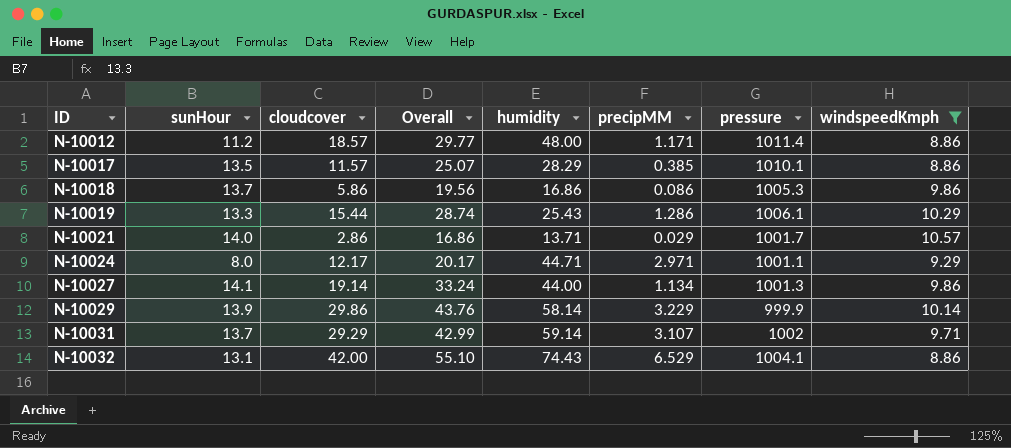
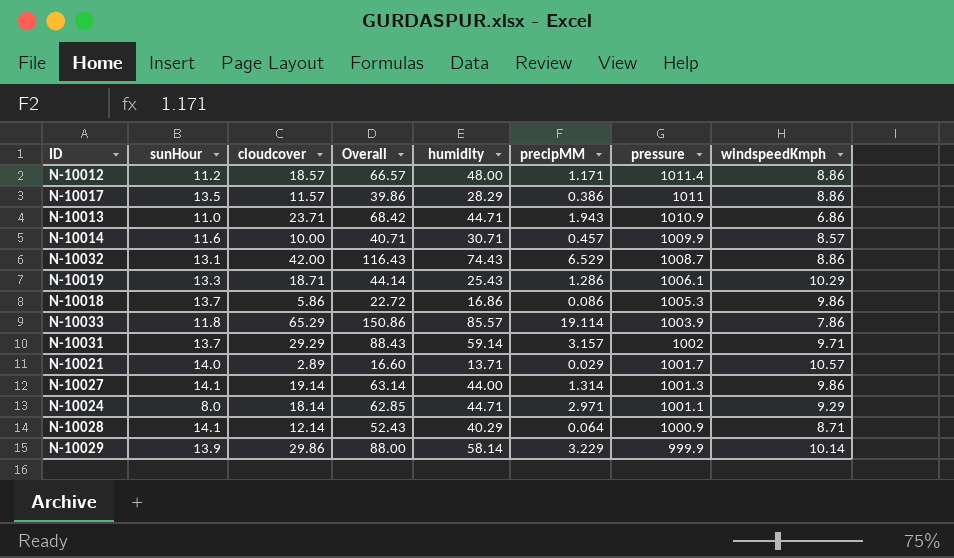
filter: windspeedKmph >= 8.86 -> none
row order: ID ascending -> pressure descending
column Overall | formula: [sunHour] + [cloudcover] -> [cloudcover] + [humidity]
N-10017 | precipMM: 0.385 -> 0.386
N-10017 | pressure: 1010.1 -> 1011
N-10032 | pressure: 1004.1 -> 1008.7
N-10019 | cloudcover: 15.44 -> 18.71
N-10031 | precipMM: 3.107 -> 3.157
N-10021 | cloudcover: 2.86 -> 2.89
N-10027 | precipMM: 1.134 -> 1.314
N-10024 | cloudcover: 12.17 -> 18.14

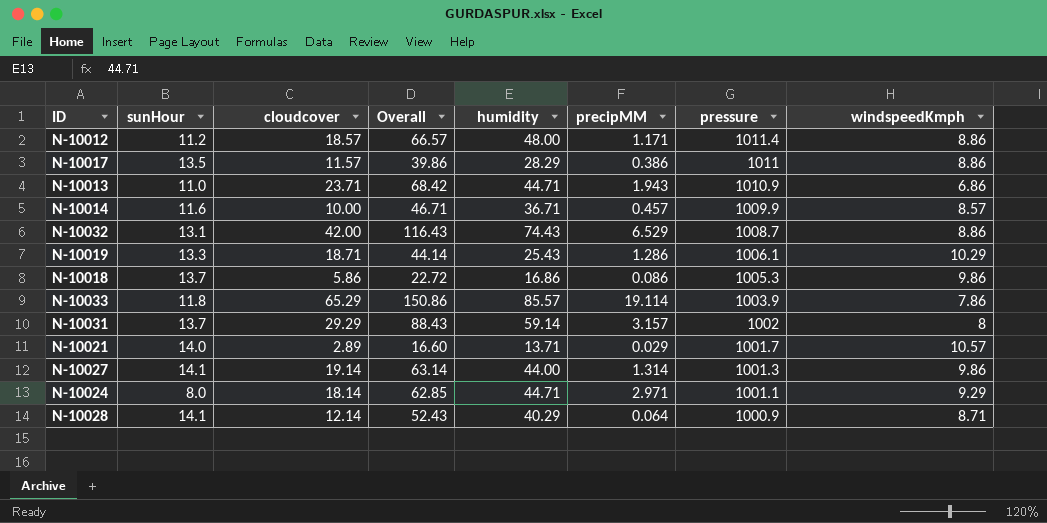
row N-10029: 13.9 | 29.86 | 88.00 | 58.14 | 3.229 | 999.9 | 10.14 -> none
N-10014 | Overall: 40.71 -> 46.71
N-10014 | humidity: 30.71 -> 36.71
N-10031 | windspeedKmph: 9.71 -> 8

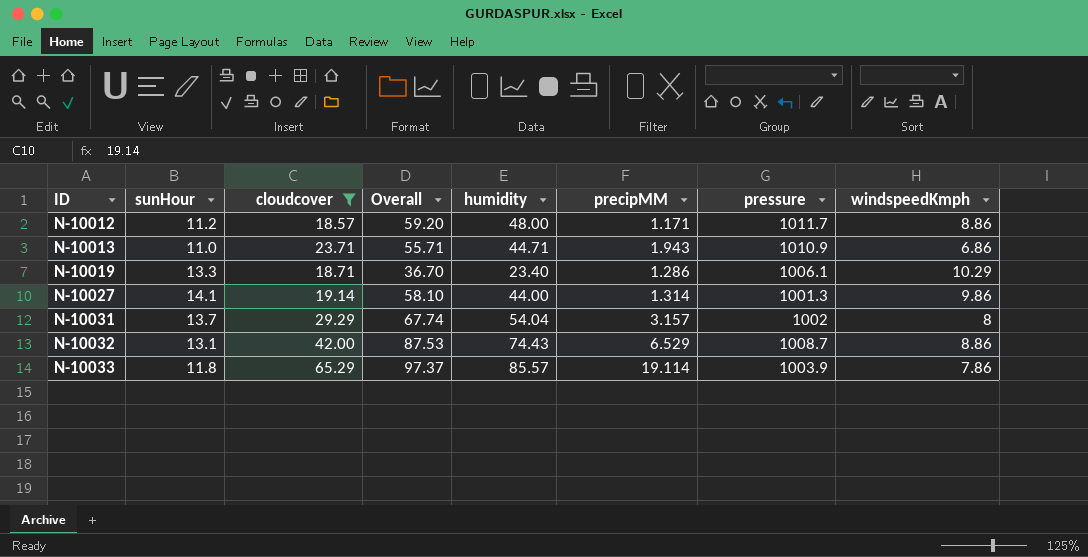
filter: none -> cloudcover >= 18.57
row order: pressure descending -> ID ascending
column Overall | formula: [cloudcover] + [humidity] -> [sunHour] + [humidity]
N-10012 | pressure: 1011.4 -> 1011.7
N-10019 | humidity: 25.43 -> 23.40
N-10031 | humidity: 59.14 -> 54.04

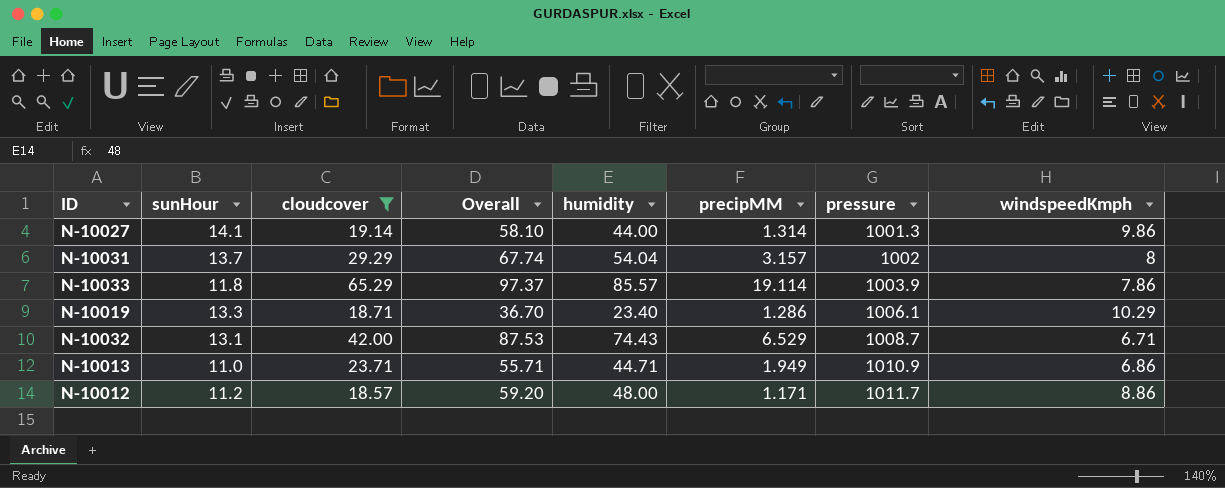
row order: ID ascending -> pressure ascending
N-10032 | windspeedKmph: 8.86 -> 6.71
N-10013 | precipMM: 1.943 -> 1.949

